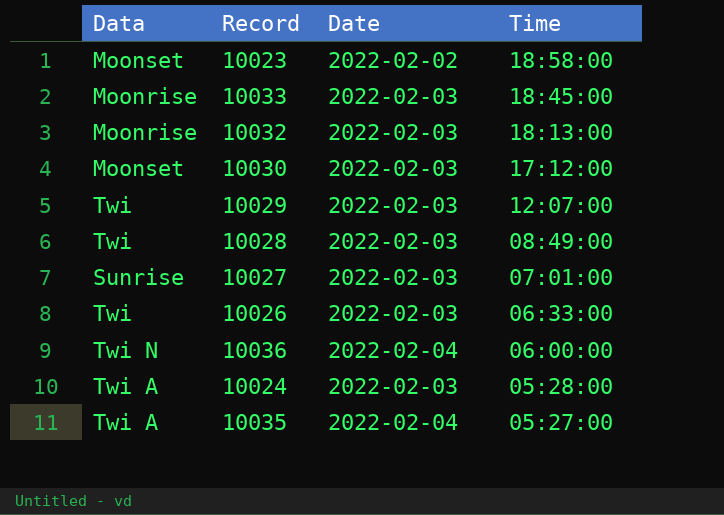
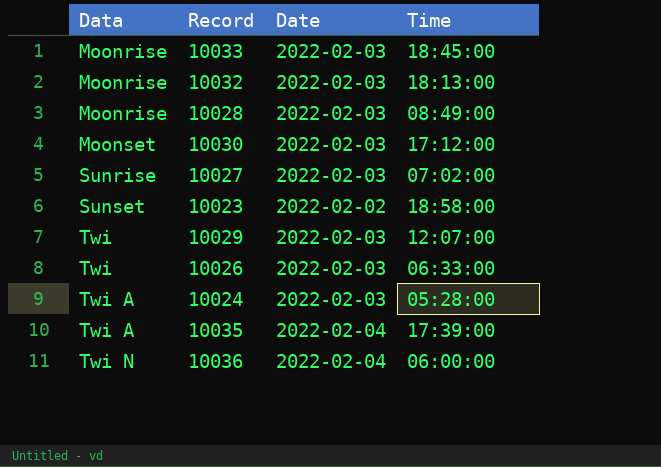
row order: Time descending -> Data ascending
10028 | Data: Twi -> Moonrise
10027 | Time: 07:01:00 -> 07:02:00
10023 | Data: Moonset -> Sunset
10035 | Time: 05:27:00 -> 17:39:00

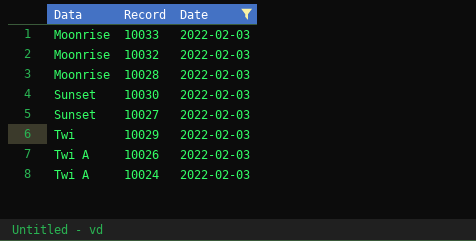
filter: none -> Date = 2022-02-03
column Time | position: 4 -> none
10030 | Data: Moonset -> Sunset
10027 | Data: Sunrise -> Sunset
10026 | Data: Twi -> Twi A

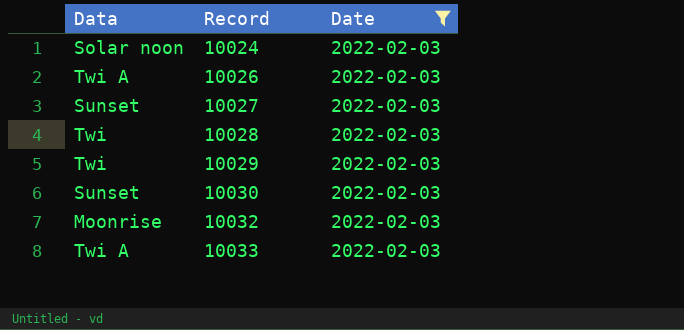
row order: Data ascending -> Record ascending
10024 | Data: Twi A -> Solar noon
10028 | Data: Moonrise -> Twi
10033 | Data: Moonrise -> Twi A

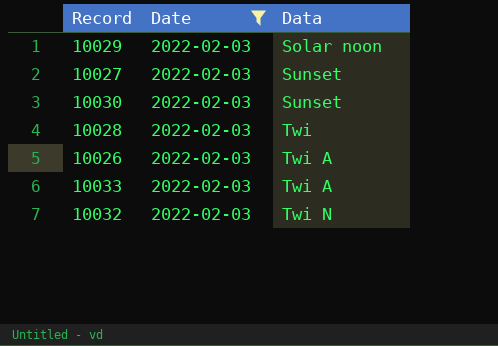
row order: Record ascending -> Data ascending
column Data | position: 1 -> 3
row 10024: Solar noon | 2022-02-03 -> none
10029 | Data: Twi -> Solar noon
10032 | Data: Moonrise -> Twi N

